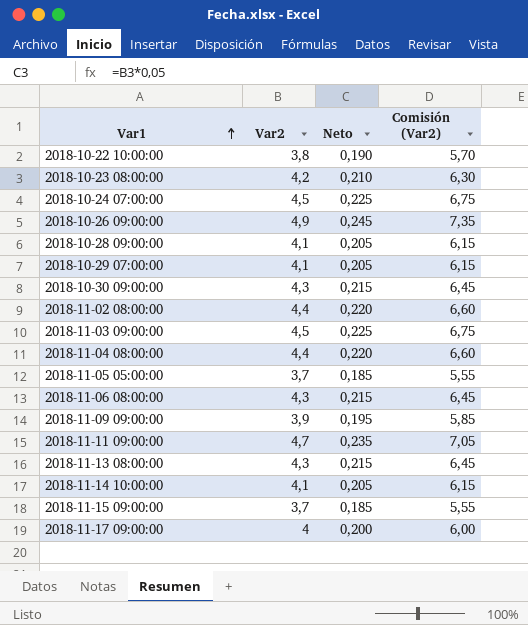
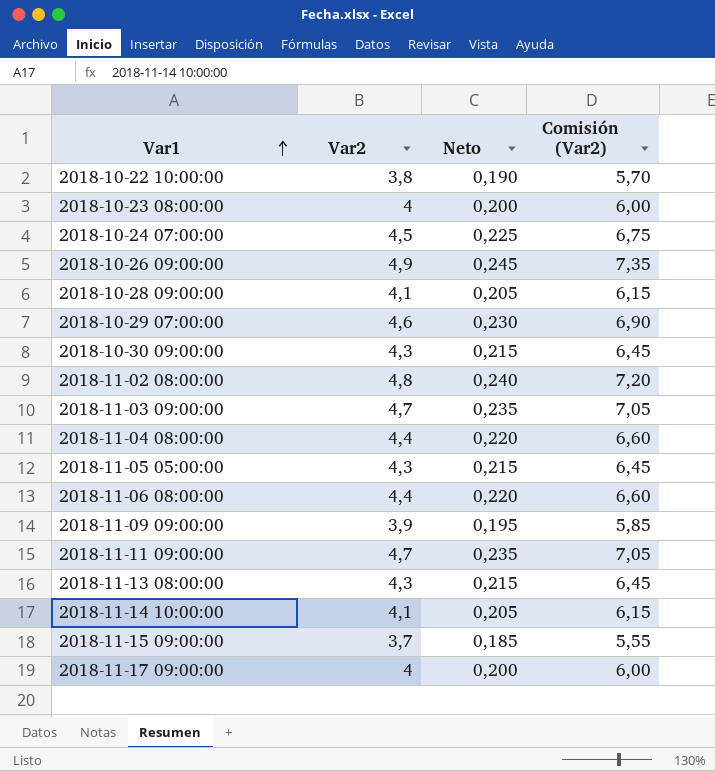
2018-10-23 08:00:00 | Var2: 4,2 -> 4
2018-10-23 08:00:00 | Neto: 0,210 -> 0,200
2018-10-23 08:00:00 | Comisión (Var2): 6,30 -> 6,00
2018-10-29 07:00:00 | Var2: 4,1 -> 4,6
2018-10-29 07:00:00 | Neto: 0,205 -> 0,230
2018-10-29 07:00:00 | Comisión (Var2): 6,15 -> 6,90
2018-11-02 08:00:00 | Var2: 4,4 -> 4,8
2018-11-02 08:00:00 | Neto: 0,220 -> 0,240
2018-11-02 08:00:00 | Comisión (Var2): 6,60 -> 7,20
2018-11-03 09:00:00 | Var2: 4,5 -> 4,7
2018-11-03 09:00:00 | Neto: 0,225 -> 0,235
2018-11-03 09:00:00 | Comisión (Var2): 6,75 -> 7,05
2018-11-05 05:00:00 | Var2: 3,7 -> 4,3
2018-11-05 05:00:00 | Neto: 0,185 -> 0,215
2018-11-05 05:00:00 | Comisión (Var2): 5,55 -> 6,45
2018-11-06 08:00:00 | Var2: 4,3 -> 4,4
2018-11-06 08:00:00 | Neto: 0,215 -> 0,220
2018-11-06 08:00:00 | Comisión (Var2): 6,45 -> 6,60

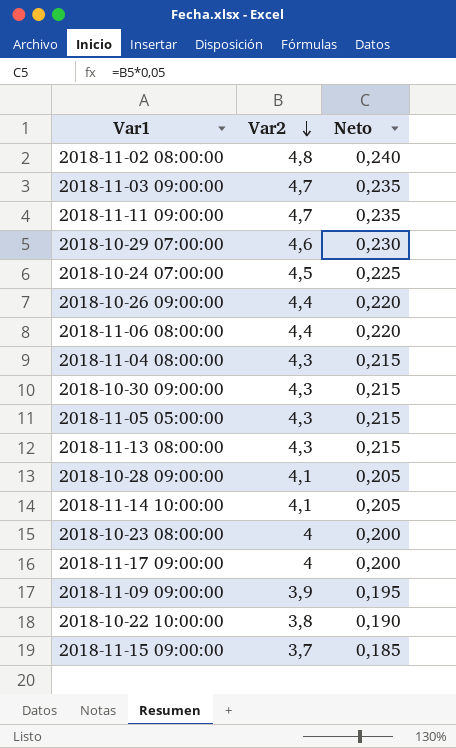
row order: Var1 ascending -> Var2 descending
column Comisión (Var2) | formula: [Var2] * 1,5 -> none
2018-10-26 09:00:00 | Var2: 4,9 -> 4,4
2018-10-26 09:00:00 | Neto: 0,245 -> 0,220
2018-11-04 08:00:00 | Var2: 4,4 -> 4,3
2018-11-04 08:00:00 | Neto: 0,220 -> 0,215

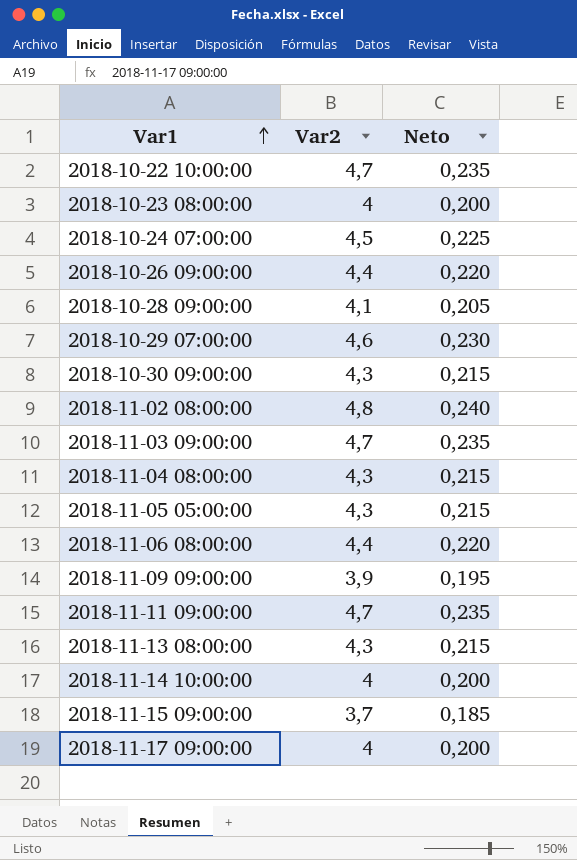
row order: Var2 descending -> Var1 ascending
2018-10-22 10:00:00 | Var2: 3,8 -> 4,7
2018-10-22 10:00:00 | Neto: 0,190 -> 0,235
2018-11-14 10:00:00 | Var2: 4,1 -> 4
2018-11-14 10:00:00 | Neto: 0,205 -> 0,200

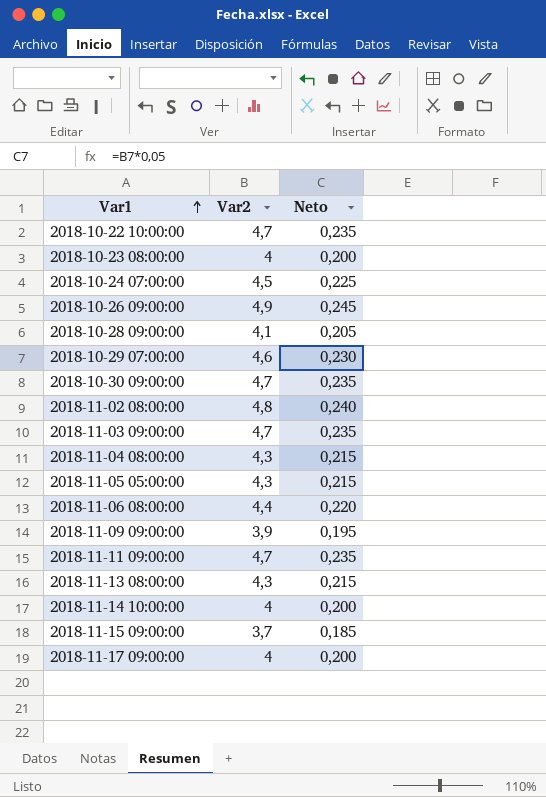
2018-10-26 09:00:00 | Var2: 4,4 -> 4,9
2018-10-26 09:00:00 | Neto: 0,220 -> 0,245
2018-10-30 09:00:00 | Var2: 4,3 -> 4,7
2018-10-30 09:00:00 | Neto: 0,215 -> 0,235

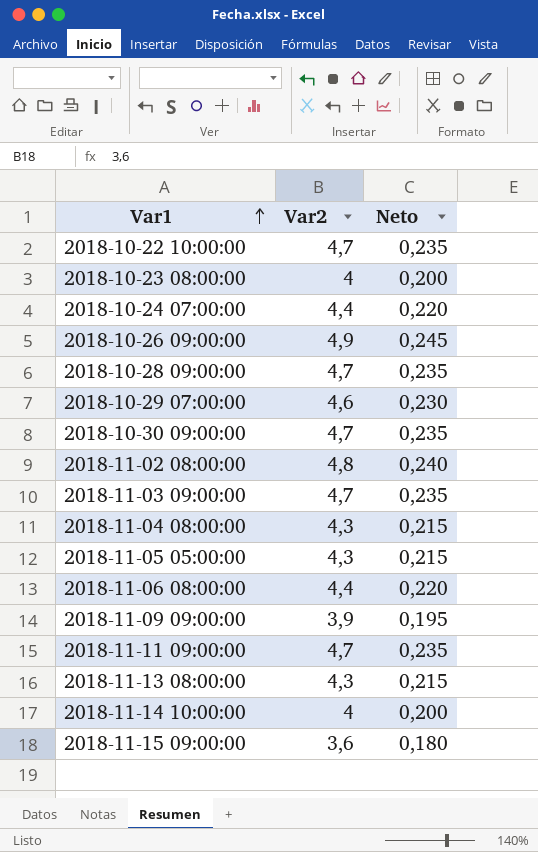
row 2018-11-17 09:00:00: 4 | 0,200 -> none
2018-10-24 07:00:00 | Var2: 4,5 -> 4,4
2018-10-24 07:00:00 | Neto: 0,225 -> 0,220
2018-10-28 09:00:00 | Var2: 4,1 -> 4,7
2018-10-28 09:00:00 | Neto: 0,205 -> 0,235
2018-11-15 09:00:00 | Var2: 3,7 -> 3,6
2018-11-15 09:00:00 | Neto: 0,185 -> 0,180

